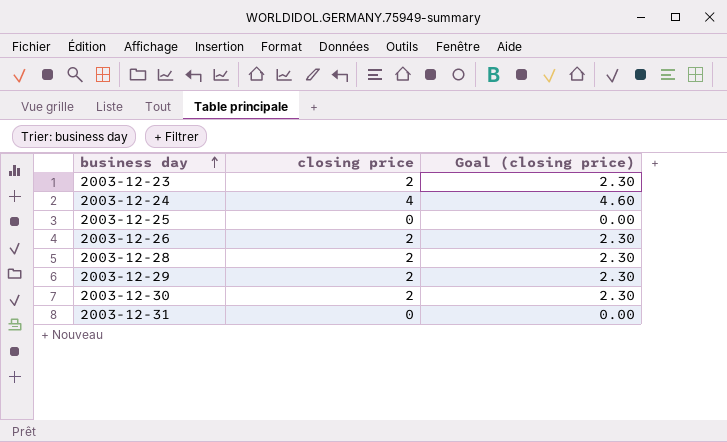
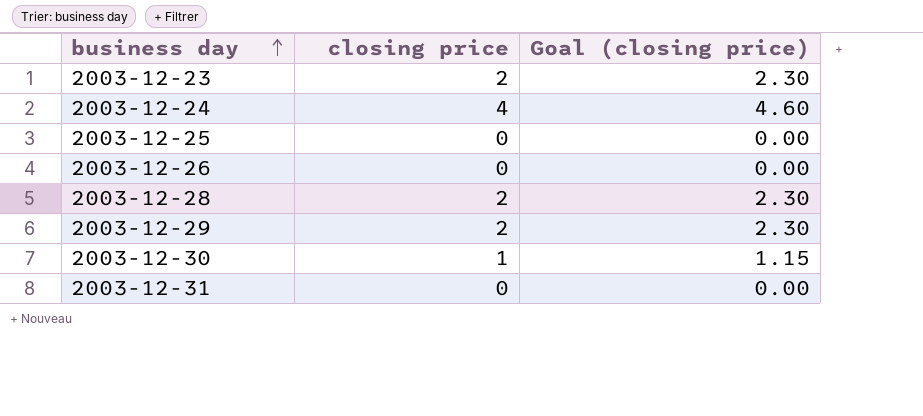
2003-12-26 | closing price: 2 -> 0
2003-12-26 | Goal (closing price): 2.30 -> 0.00
2003-12-30 | closing price: 2 -> 1
2003-12-30 | Goal (closing price): 2.30 -> 1.15

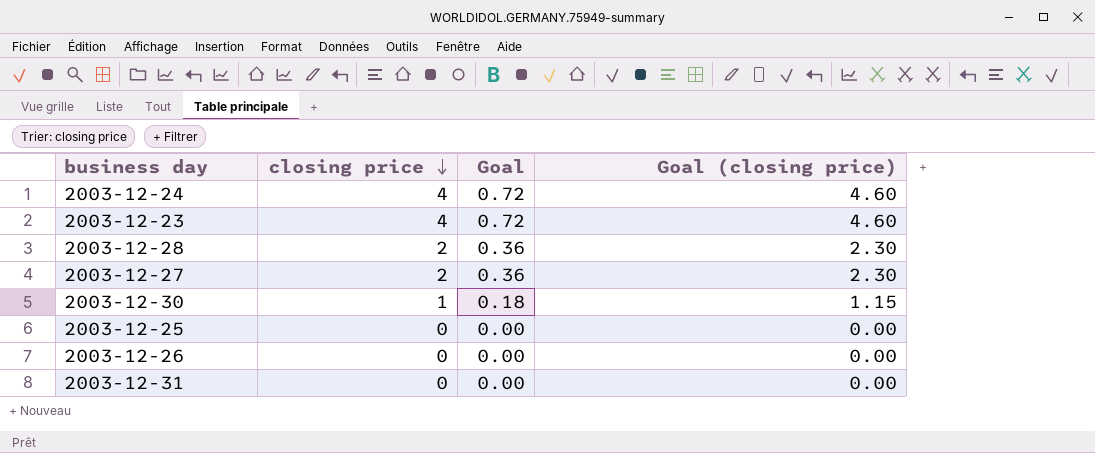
row order: business day ascending -> closing price descending
column Goal | formula: none -> [closing price] * 0.18
row 2003-12-29: 2 | 2.30 -> none
2003-12-23 | closing price: 2 -> 4
2003-12-23 | Goal (closing price): 2.30 -> 4.60
row 2003-12-27: none -> 2 | 0.36 | 2.30

